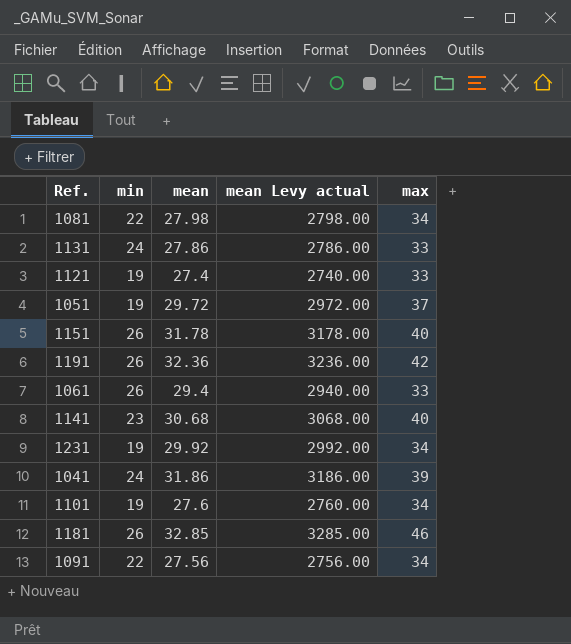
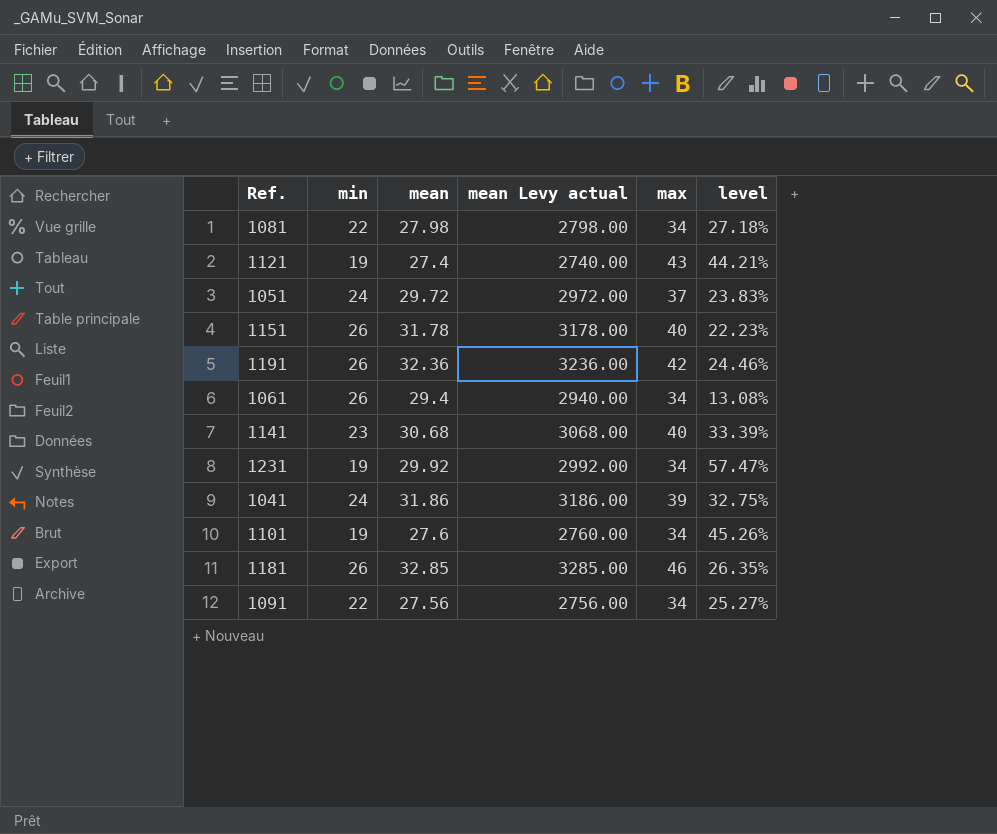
column level | formula: none -> ([mean] - [min]) / [min]
row 1131: 24 | 27.86 | 2786.00 | 33 -> none
1121 | max: 33 -> 43
1051 | min: 19 -> 24
1061 | max: 33 -> 34

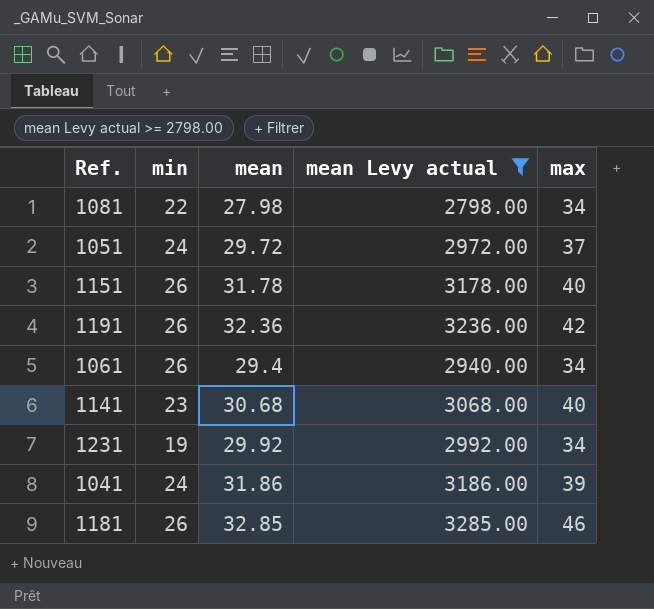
filter: none -> mean Levy actual >= 2798.00
column level | formula: ([mean] - [min]) / [min] -> none

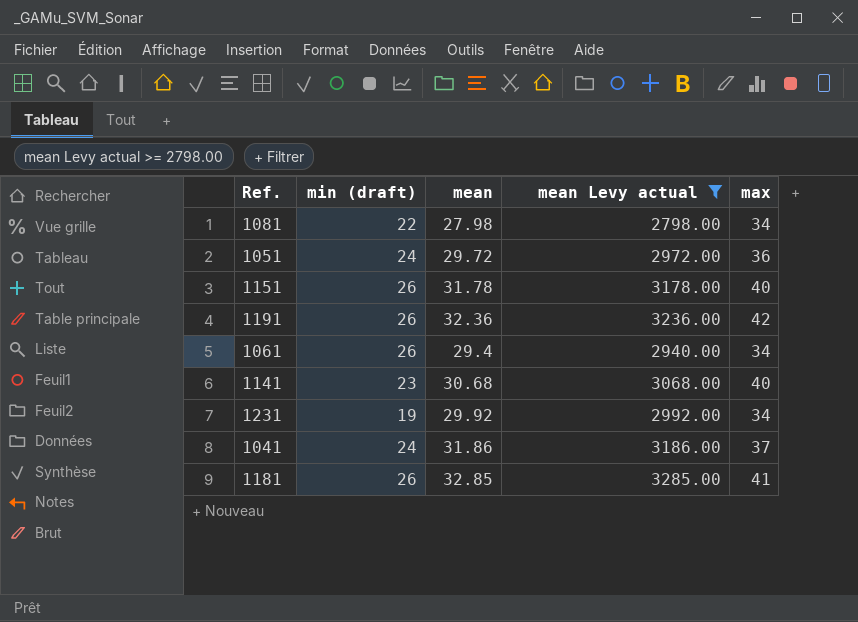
column name: min -> min (draft)
1051 | max: 37 -> 36
1041 | max: 39 -> 37
1181 | max: 46 -> 41

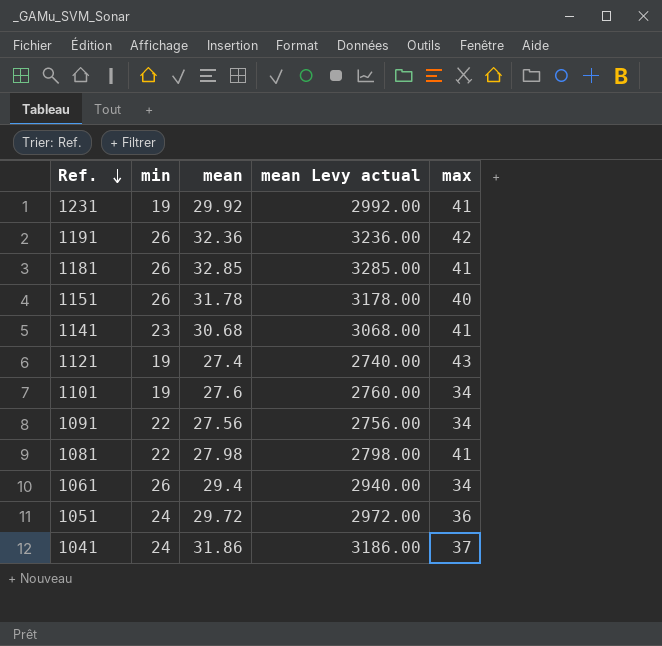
filter: mean Levy actual >= 2798.00 -> none
row order: none -> Ref. descending
column name: min (draft) -> min
1231 | max: 34 -> 41
1141 | max: 40 -> 41
1081 | max: 34 -> 41

